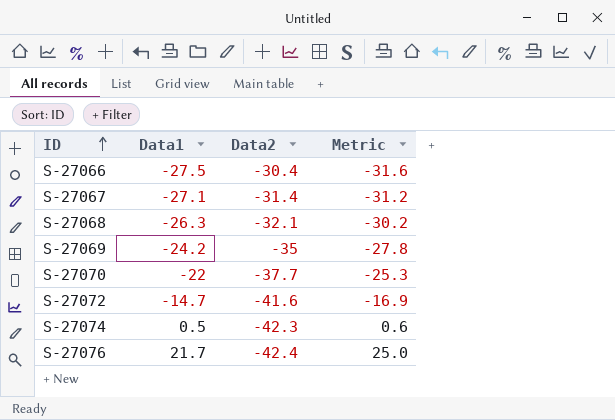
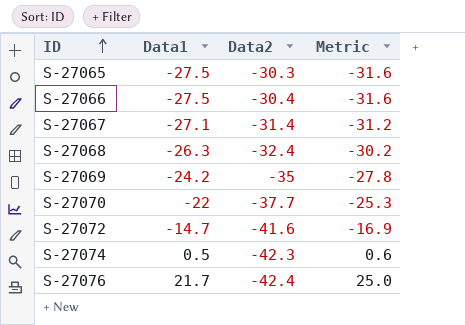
row S-27065: none -> -27.5 | -30.3 | -31.6
S-27068 | Data2: -32.1 -> -32.4

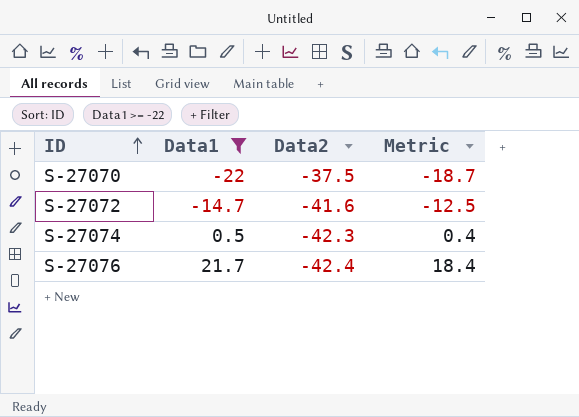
filter: none -> Data1 >= -22
column Metric | formula: [Data1] * 1.15 -> [Data1] * 0.85
S-27070 | Data2: -37.7 -> -37.5

